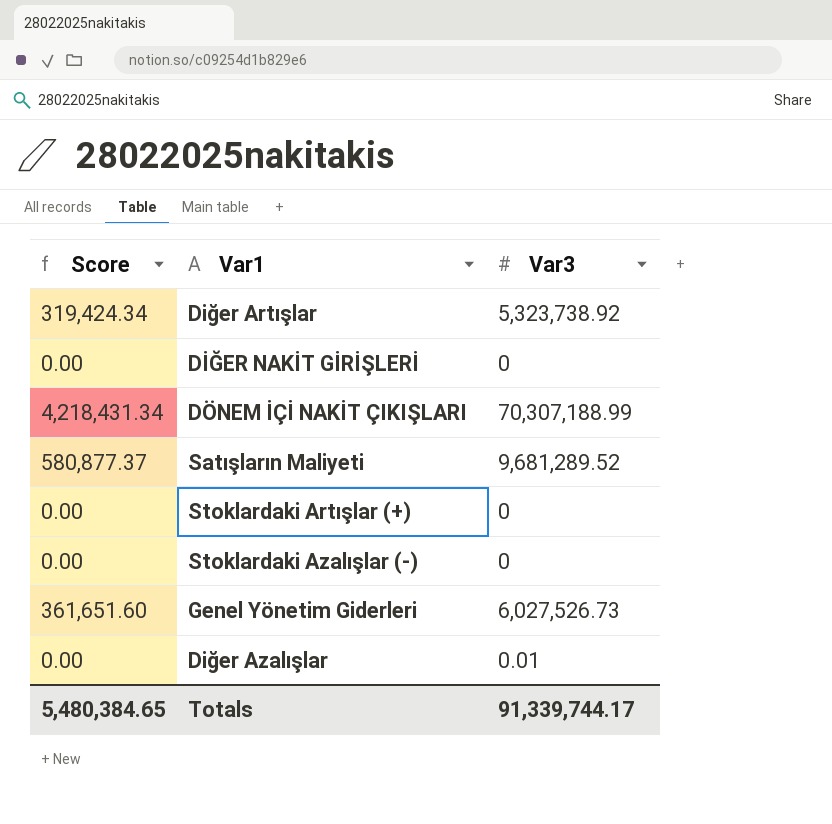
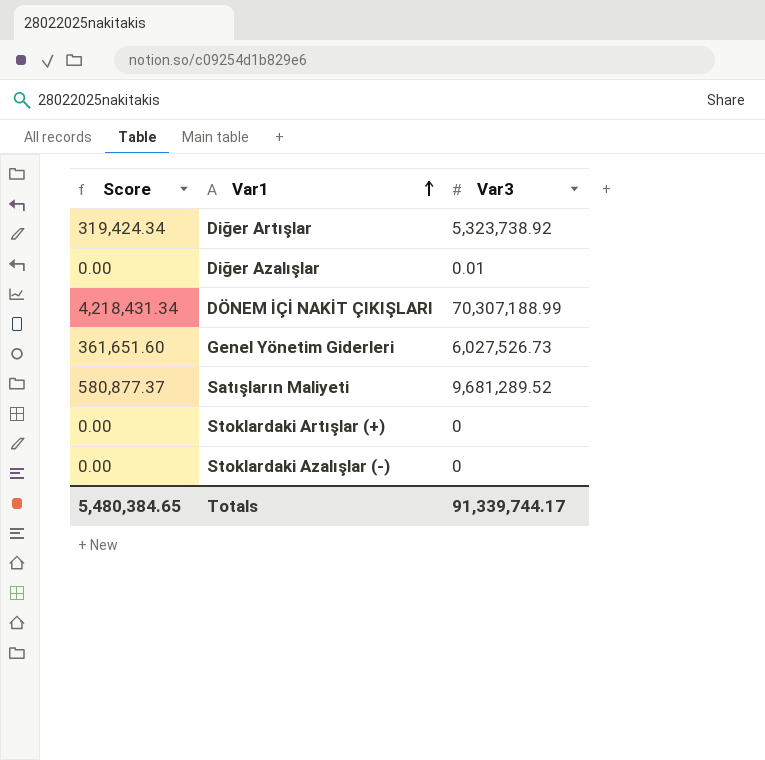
row order: none -> Var1 ascending
row DİĞER NAKİT GİRİŞLERİ: 0.00 | 0 -> none

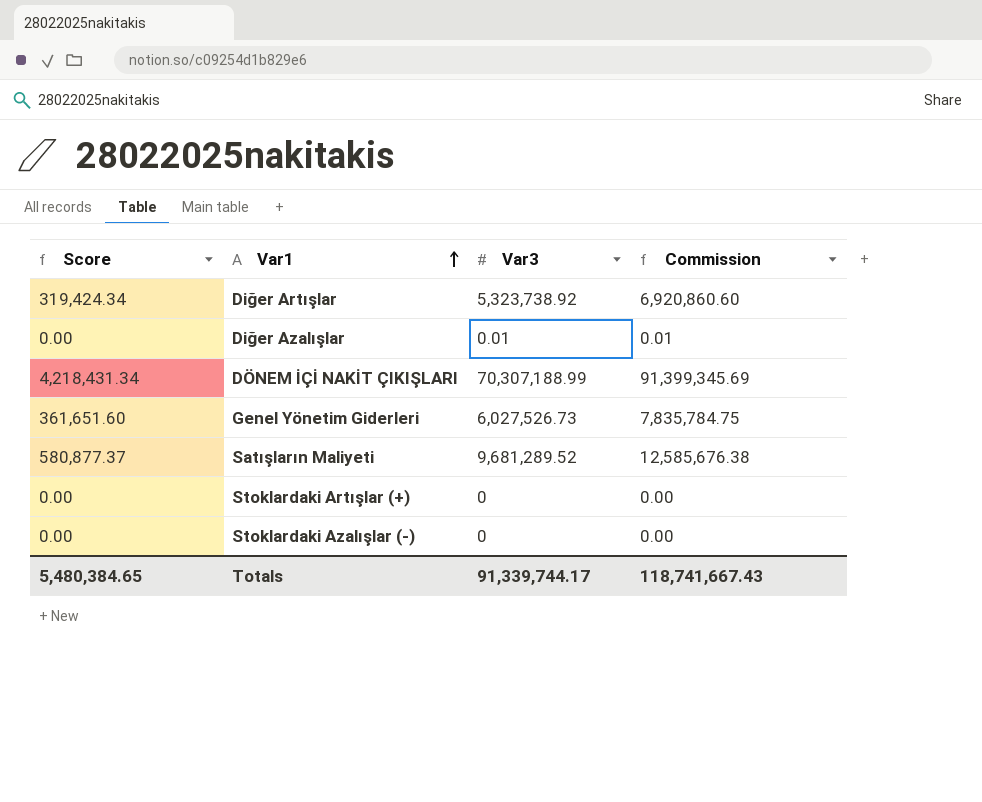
column Commission | formula: none -> [Var3] * 1.3

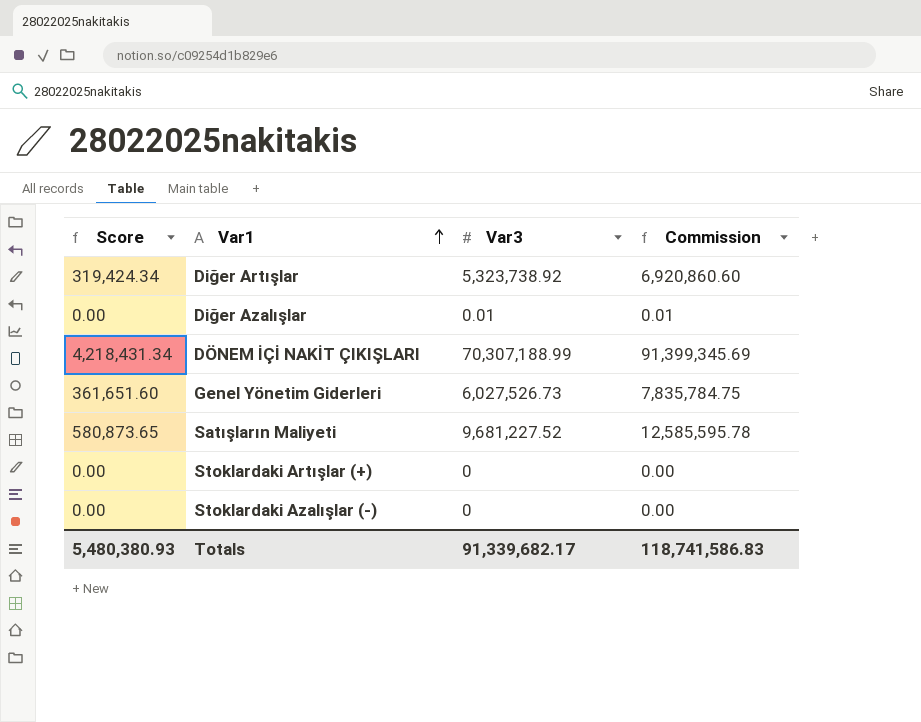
Satışların Maliyeti | Score: 580,877.37 -> 580,873.65
Satışların Maliyeti | Var3: 9,681,289.52 -> 9,681,227.52
Satışların Maliyeti | Commission: 12,585,676.38 -> 12,585,595.78
Totals | Score: 5,480,384.65 -> 5,480,380.93
Totals | Var3: 91,339,744.17 -> 91,339,682.17
Totals | Commission: 118,741,667.43 -> 118,741,586.83

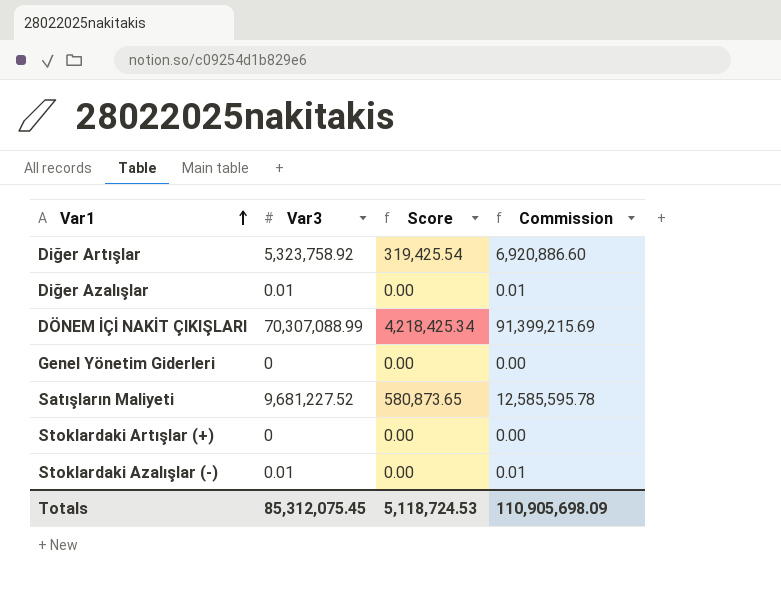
column Score | position: 1 -> 3
Diğer Artışlar | Var3: 5,323,738.92 -> 5,323,758.92
Diğer Artışlar | Score: 319,424.34 -> 319,425.54
Diğer Artışlar | Commission: 6,920,860.60 -> 6,920,886.60
DÖNEM İÇİ NAKİT ÇIKIŞLARI | Var3: 70,307,188.99 -> 70,307,088.99
DÖNEM İÇİ NAKİT ÇIKIŞLARI | Score: 4,218,431.34 -> 4,218,425.34
DÖNEM İÇİ NAKİT ÇIKIŞLARI | Commission: 91,399,345.69 -> 91,399,215.69
Genel Yönetim Giderleri | Var3: 6,027,526.73 -> 0
Genel Yönetim Giderleri | Score: 361,651.60 -> 0.00
Genel Yönetim Giderleri | Commission: 7,835,784.75 -> 0.00
Stoklardaki Azalışlar (-) | Var3: 0 -> 0.01
Stoklardaki Azalışlar (-) | Commission: 0.00 -> 0.01
Totals | Var3: 91,339,682.17 -> 85,312,075.45
Totals | Score: 5,480,380.93 -> 5,118,724.53
Totals | Commission: 118,741,586.83 -> 110,905,698.09

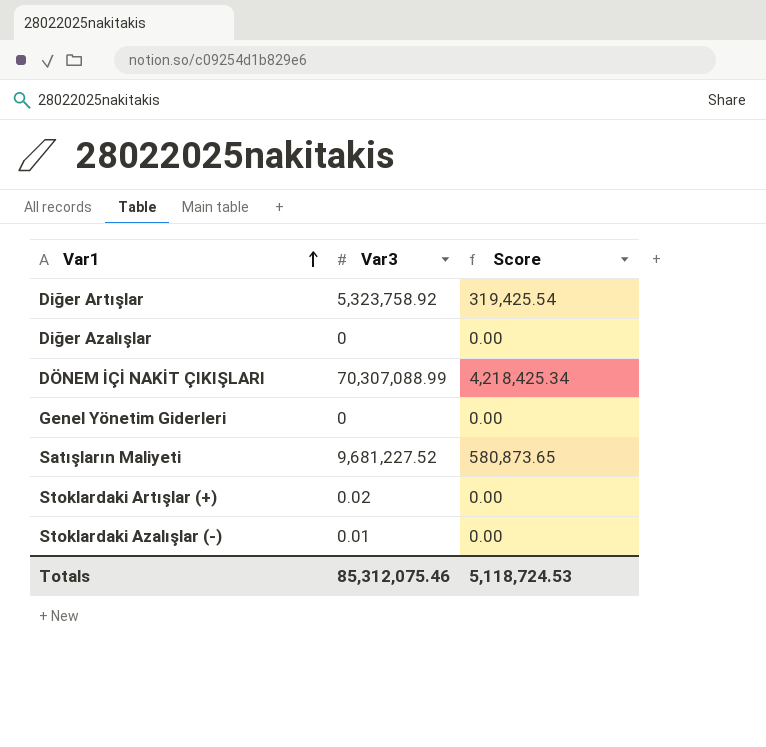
column Commission | formula: [Var3] * 1.3 -> none
Diğer Azalışlar | Var3: 0.01 -> 0
Stoklardaki Artışlar (+) | Var3: 0 -> 0.02
Totals | Var3: 85,312,075.45 -> 85,312,075.46

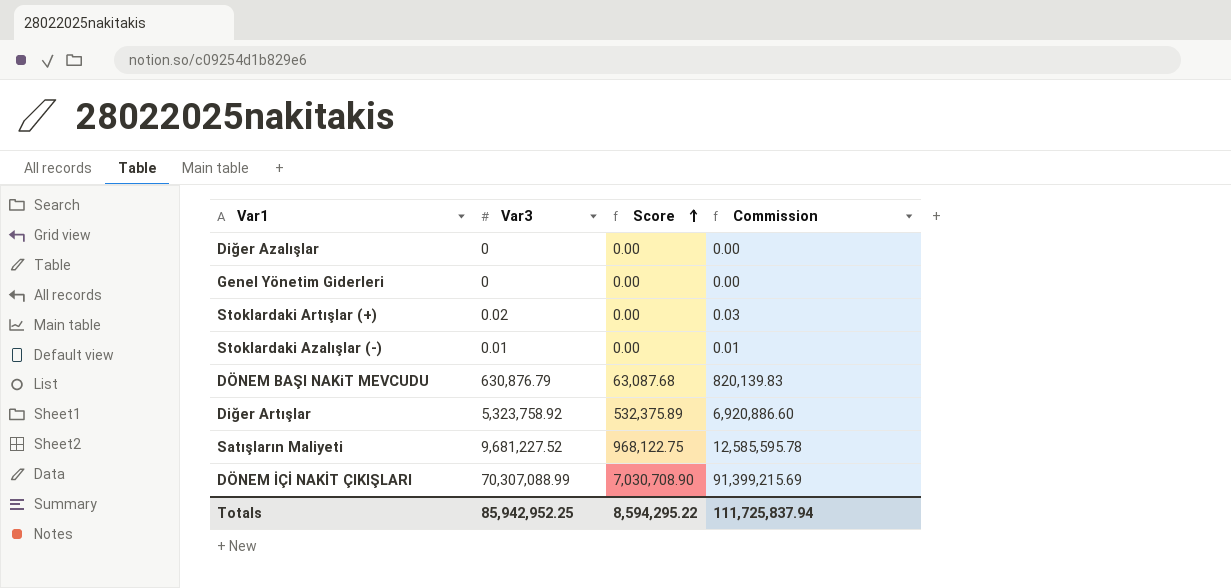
row order: Var1 ascending -> Score ascending
column Score | formula: [Var3] * 0.06 -> [Var3] * 0.1
column Commission | formula: none -> [Var3] * 1.3
row DÖNEM BAŞI NAKiT MEVCUDU: none -> 630,876.79 | 63,087.68 | 820,139.83
Totals | Var3: 85,312,075.46 -> 85,942,952.25
Totals | Score: 5,118,724.53 -> 8,594,295.22

